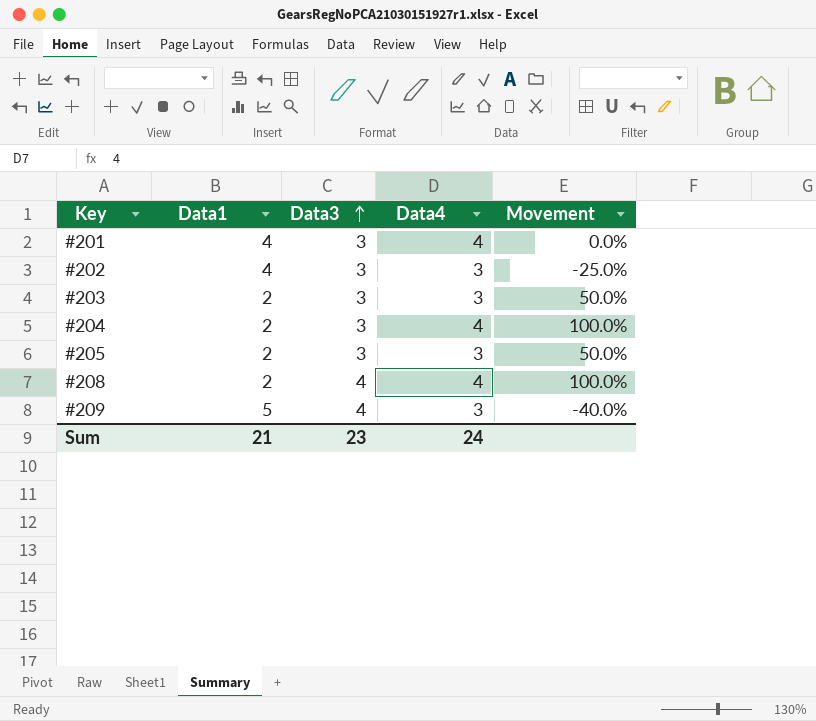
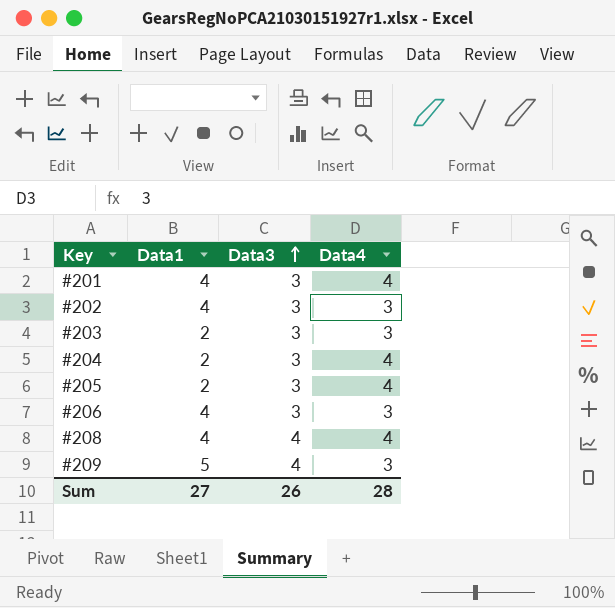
column Movement | formula: ([Data4] - [Data1]) / [Data1] -> none
#205 | Data4: 3 -> 4
row #206: none -> 4 | 3 | 3
#208 | Data1: 2 -> 4
Sum | Data1: 21 -> 27
Sum | Data3: 23 -> 26
Sum | Data4: 24 -> 28

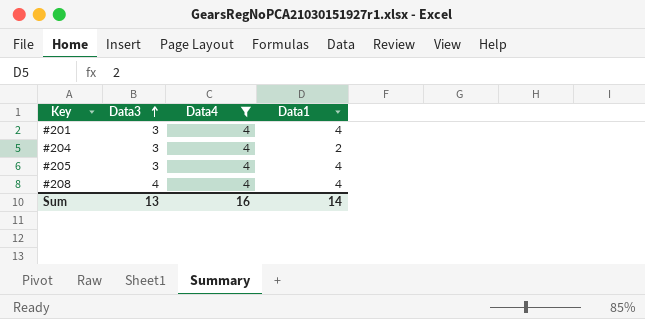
filter: none -> Data4 = 4
column Data1 | position: 2 -> 4
#205 | Data1: 2 -> 4
Sum | Data3: 26 -> 13
Sum | Data4: 28 -> 16
Sum | Data1: 27 -> 14

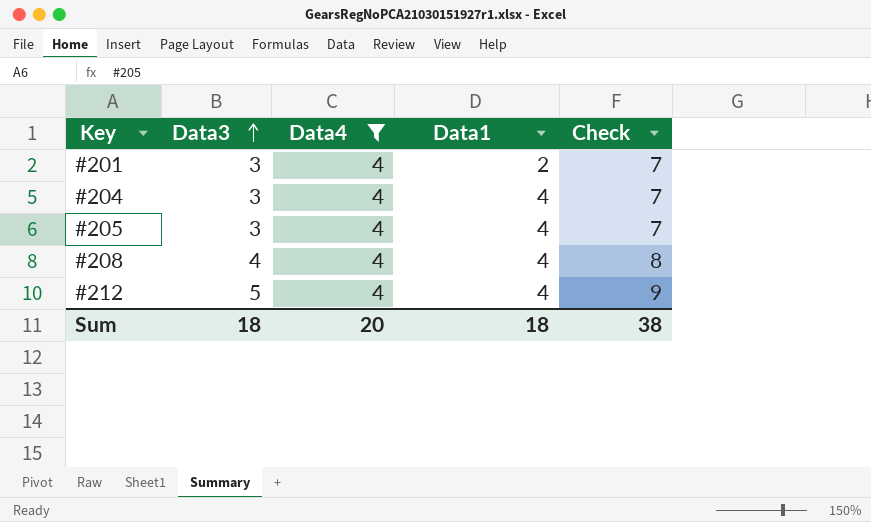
column Check | formula: none -> [Data3] + [Data4]
#201 | Data1: 4 -> 2
#204 | Data1: 2 -> 4
row #212: none -> 5 | 4 | 4 | 9
Sum | Data3: 13 -> 18
Sum | Data4: 16 -> 20
Sum | Data1: 14 -> 18

